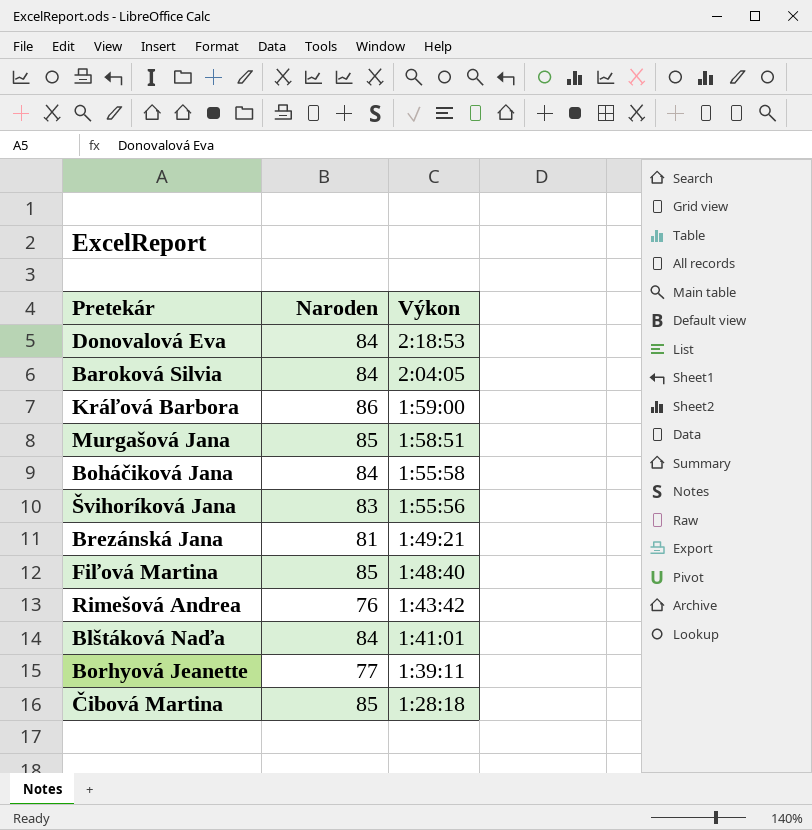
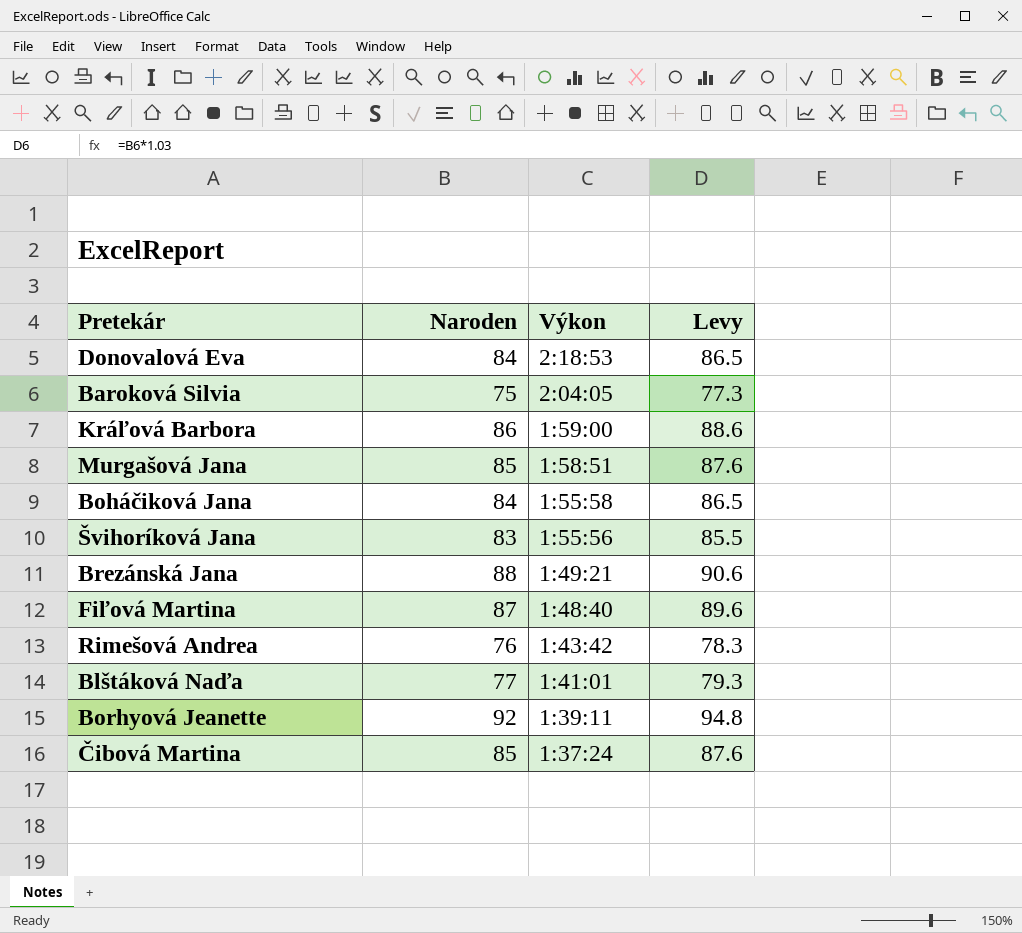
column Levy | formula: none -> [Naroden] * 1.03
Baroková Silvia | Naroden: 84 -> 75
Brezánská Jana | Naroden: 81 -> 88
Fiľová Martina | Naroden: 85 -> 87
Blštáková Naďa | Naroden: 84 -> 77
Borhyová Jeanette | Naroden: 77 -> 92
Čibová Martina | Výkon: 1:28:18 -> 1:37:24

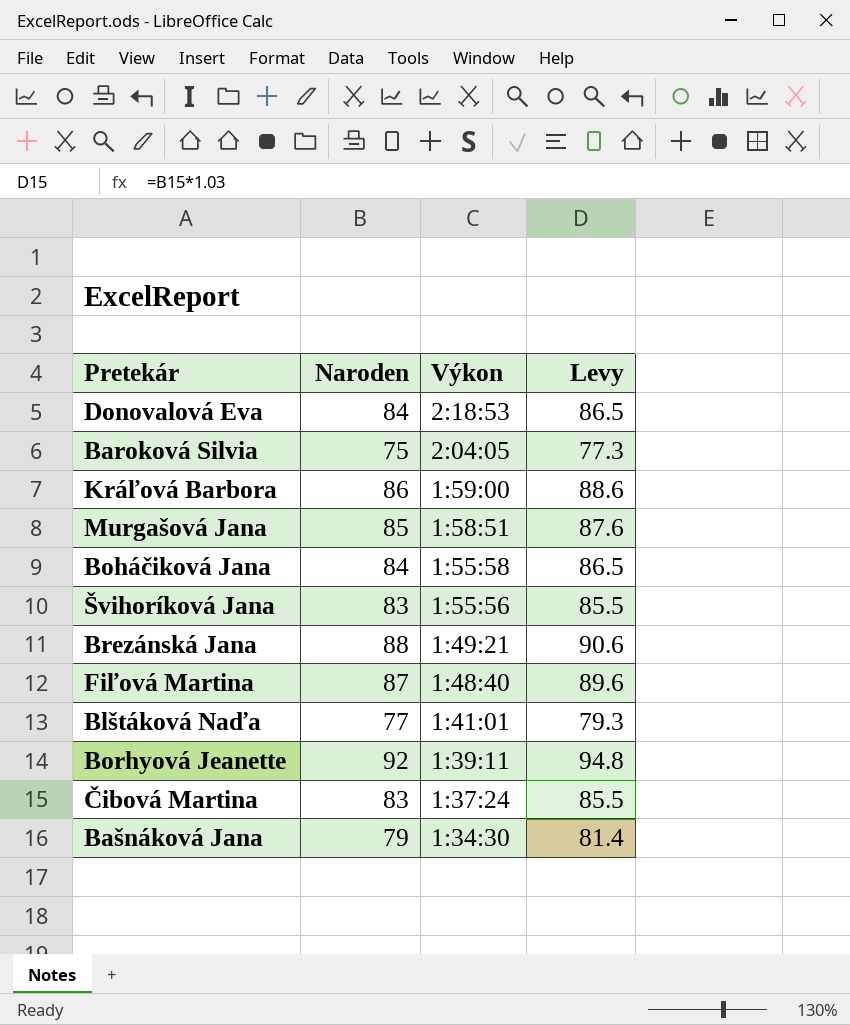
row Rimešová Andrea: 76 | 1:43:42 | 78.3 -> none
Čibová Martina | Naroden: 85 -> 83
Čibová Martina | Levy: 87.6 -> 85.5
row Bašnáková Jana: none -> 79 | 1:34:30 | 81.4

